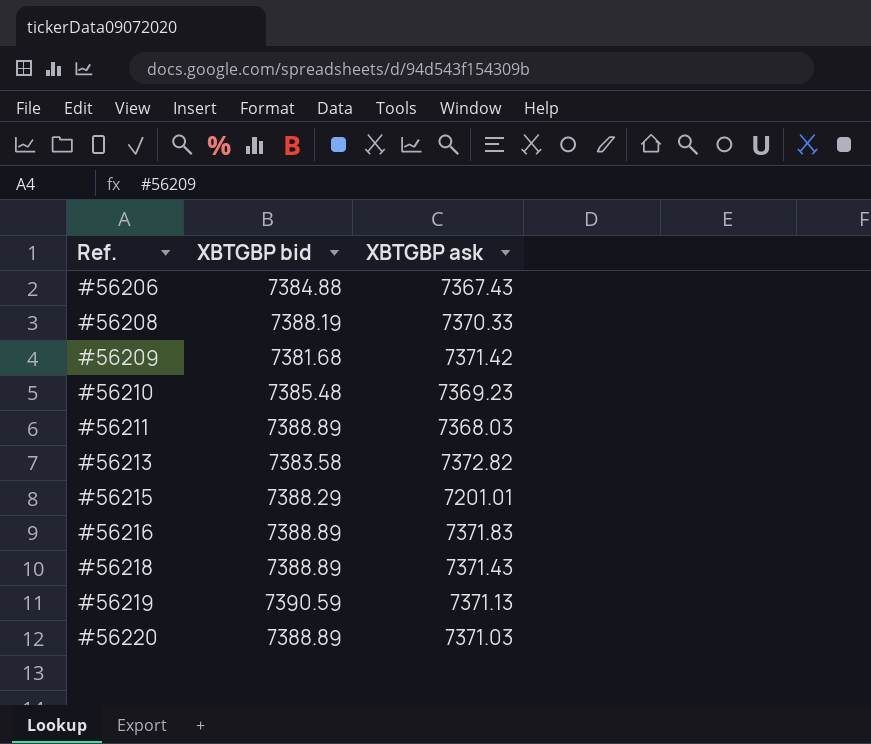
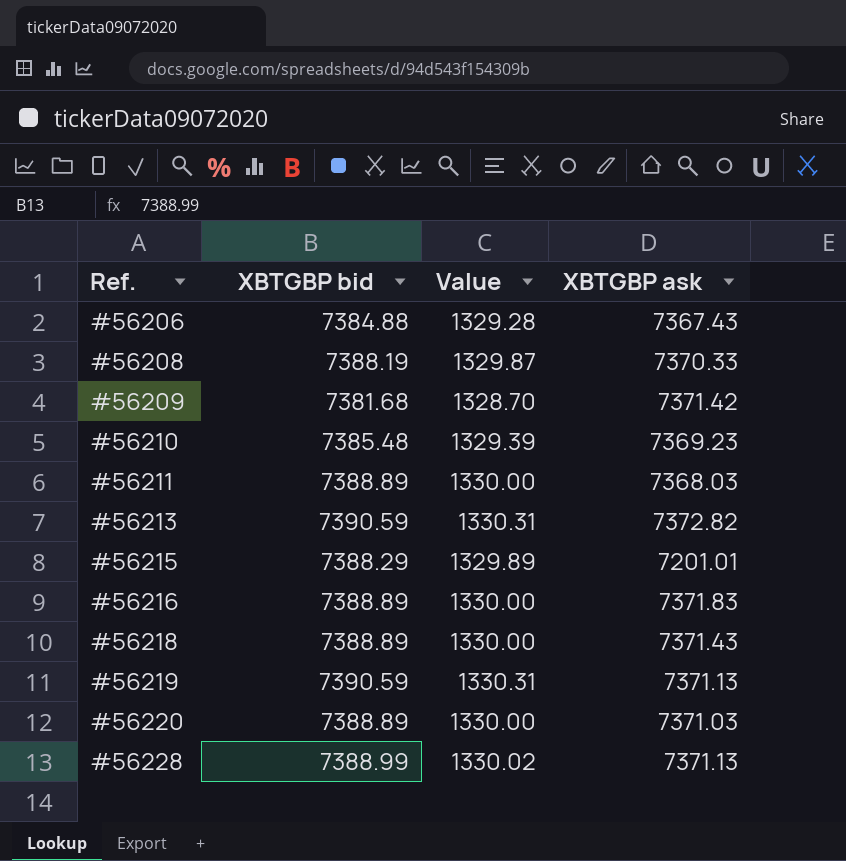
column Value | formula: none -> [XBTGBP bid] * 0.18
#56213 | XBTGBP bid: 7383.58 -> 7390.59
row #56228: none -> 7388.99 | 1330.02 | 7371.13

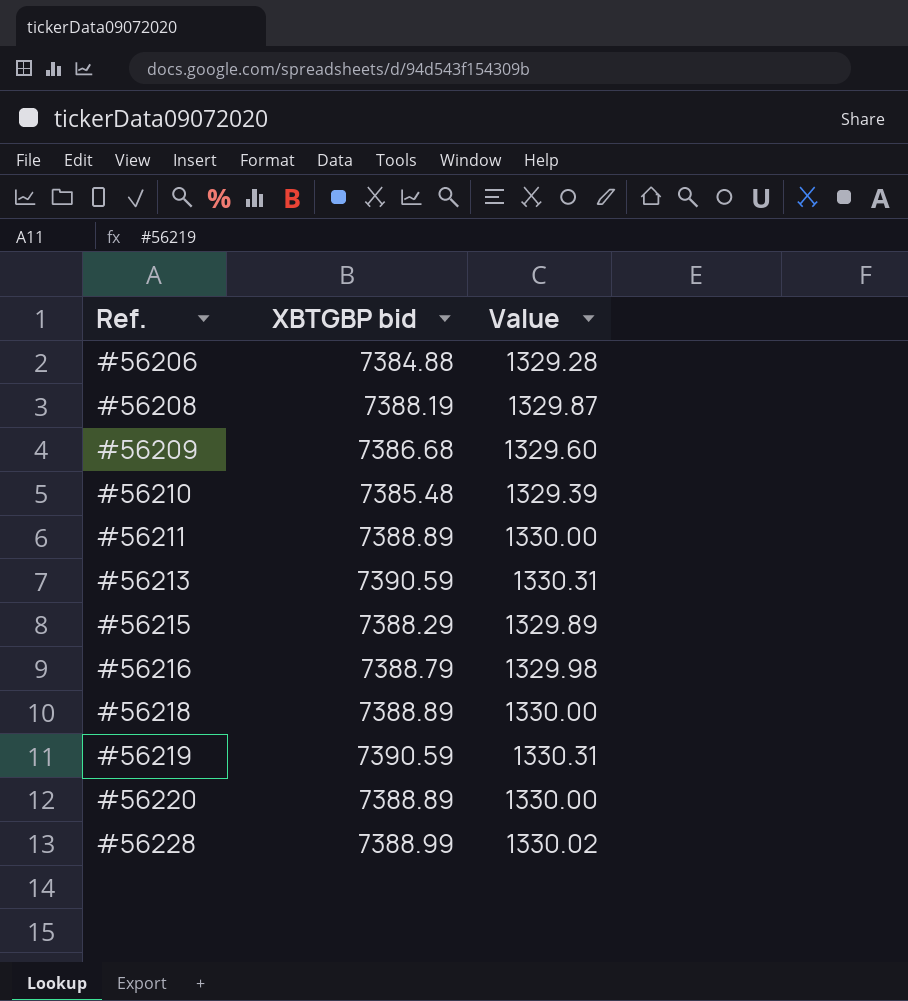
column XBTGBP ask | position: 4 -> none
#56209 | XBTGBP bid: 7381.68 -> 7386.68
#56209 | Value: 1328.70 -> 1329.60
#56216 | XBTGBP bid: 7388.89 -> 7388.79
#56216 | Value: 1330.00 -> 1329.98

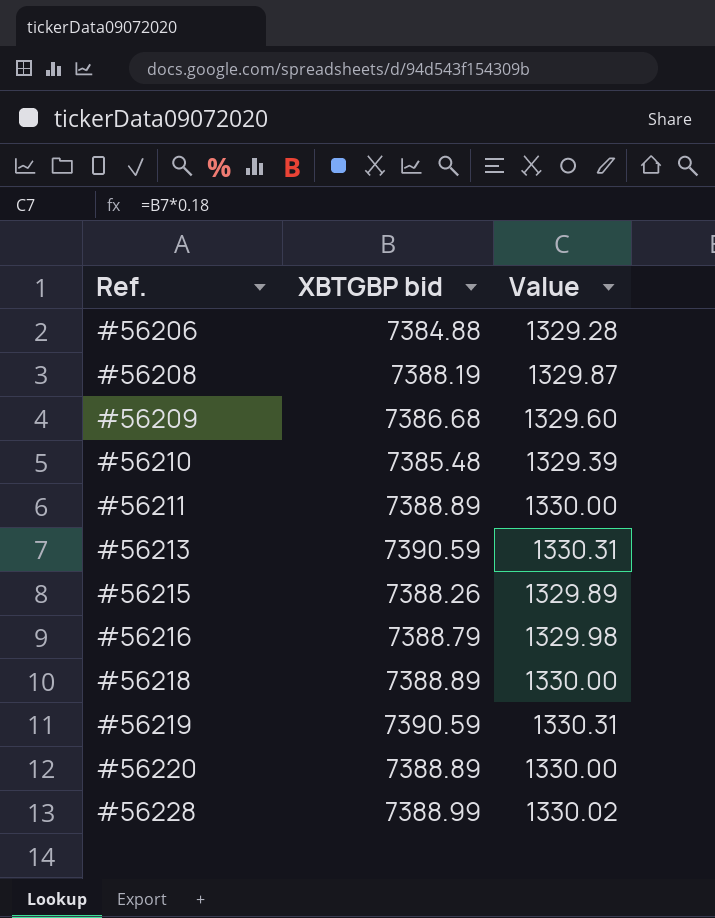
#56215 | XBTGBP bid: 7388.29 -> 7388.26

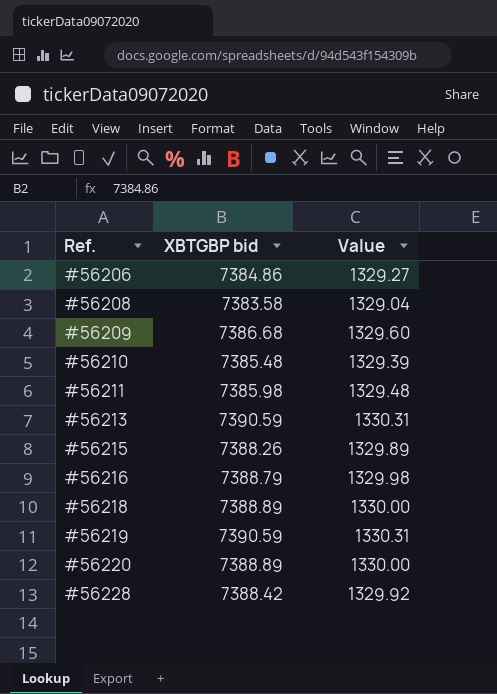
#56206 | XBTGBP bid: 7384.88 -> 7384.86
#56206 | Value: 1329.28 -> 1329.27
#56208 | XBTGBP bid: 7388.19 -> 7383.58
#56208 | Value: 1329.87 -> 1329.04
#56211 | XBTGBP bid: 7388.89 -> 7385.98
#56211 | Value: 1330.00 -> 1329.48
#56228 | XBTGBP bid: 7388.99 -> 7388.42
#56228 | Value: 1330.02 -> 1329.92

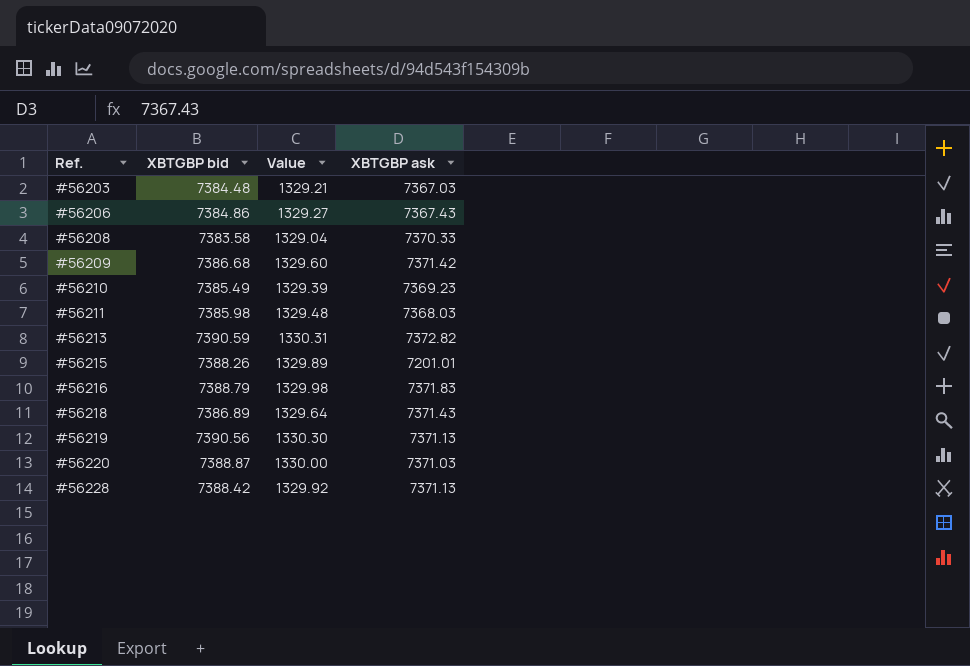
column XBTGBP ask | position: none -> 4
row #56203: none -> 7384.48 | 1329.21 | 7367.03
#56210 | XBTGBP bid: 7385.48 -> 7385.49
#56218 | XBTGBP bid: 7388.89 -> 7386.89
#56218 | Value: 1330.00 -> 1329.64
#56219 | XBTGBP bid: 7390.59 -> 7390.56
#56219 | Value: 1330.31 -> 1330.30
#56220 | XBTGBP bid: 7388.89 -> 7388.87

